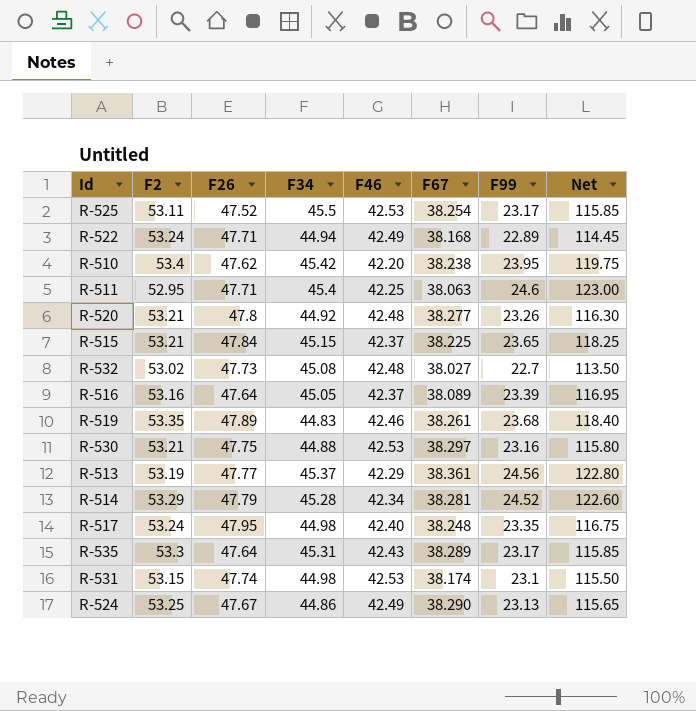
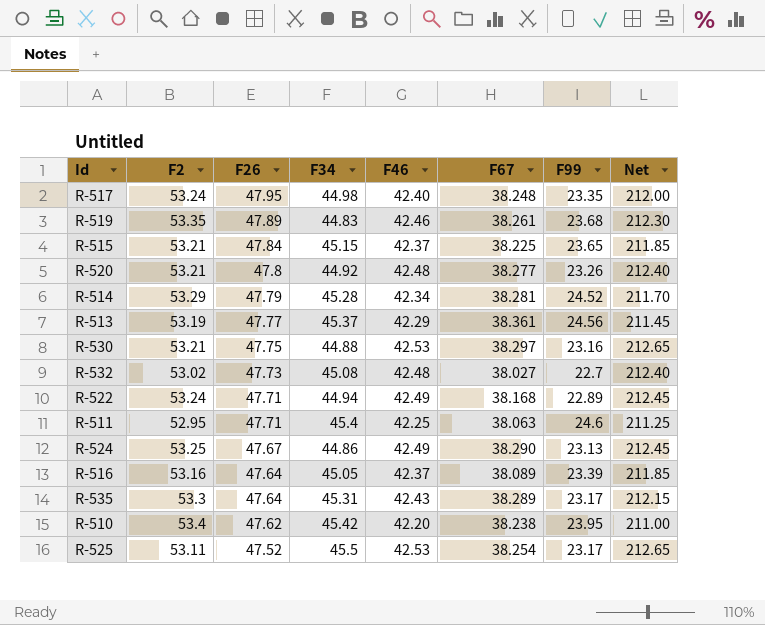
row order: none -> F26 descending
column Net | formula: [F99] * 5 -> [F46] * 5
row R-531: 53.15 | 47.74 | 44.98 | 42.53 | 38.174 | 23.1 | 115.50 -> none

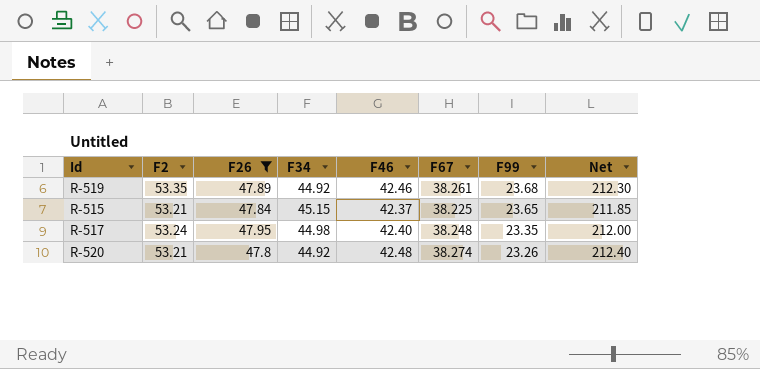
filter: none -> F26 >= 47.8
row order: F26 descending -> F99 descending
R-519 | F34: 44.83 -> 44.92
R-520 | F67: 38.277 -> 38.274

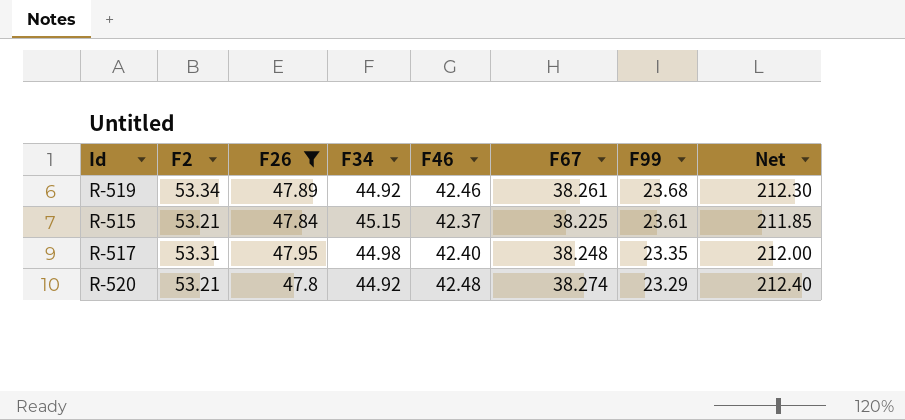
R-519 | F2: 53.35 -> 53.34
R-515 | F99: 23.65 -> 23.61
R-517 | F2: 53.24 -> 53.31
R-520 | F99: 23.26 -> 23.29

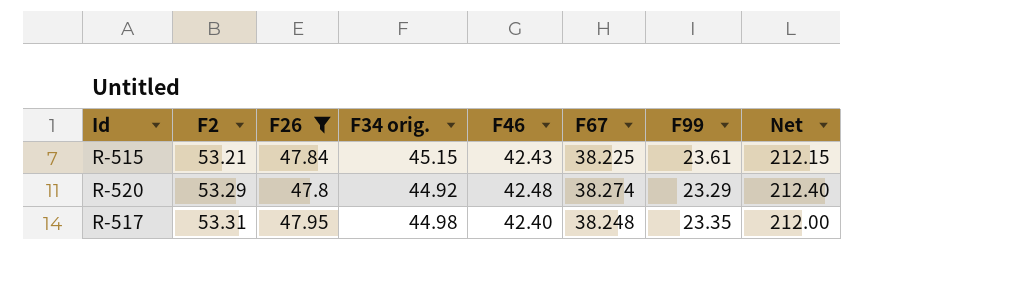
row order: F99 descending -> F2 ascending
column name: F34 -> F34 orig.
row R-519: 53.34 | 47.89 | 44.92 | 42.46 | 38.261 | 23.68 | 212.30 -> none
R-515 | F46: 42.37 -> 42.43
R-515 | Net: 211.85 -> 212.15
R-520 | F2: 53.21 -> 53.29

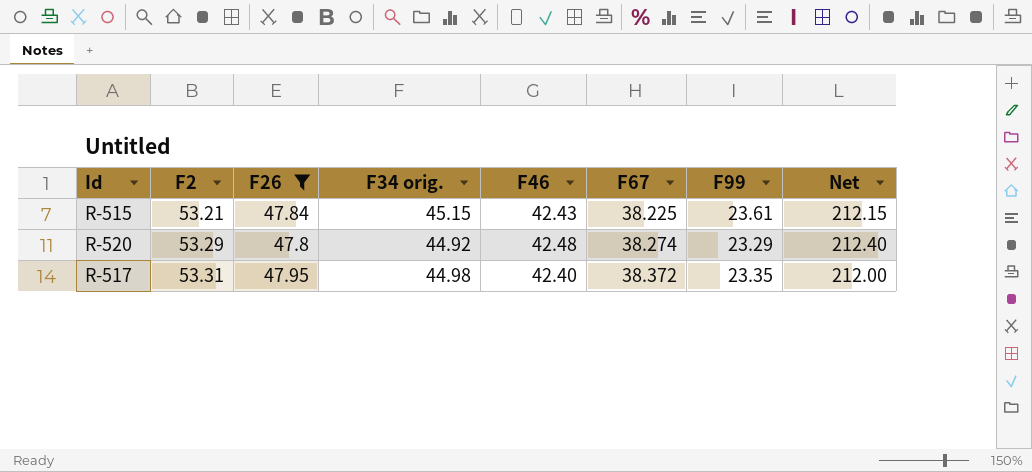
R-517 | F67: 38.248 -> 38.372

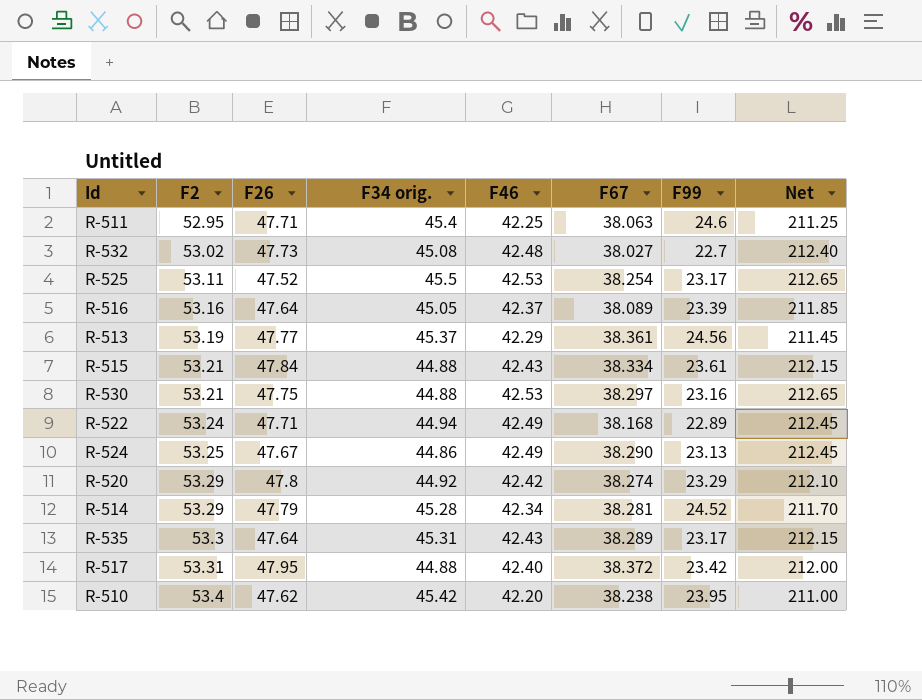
filter: F26 >= 47.8 -> none
R-515 | F34 orig.: 45.15 -> 44.88
R-515 | F67: 38.225 -> 38.334
R-520 | F46: 42.48 -> 42.42
R-520 | Net: 212.40 -> 212.10
R-517 | F34 orig.: 44.98 -> 44.88
R-517 | F99: 23.35 -> 23.42

